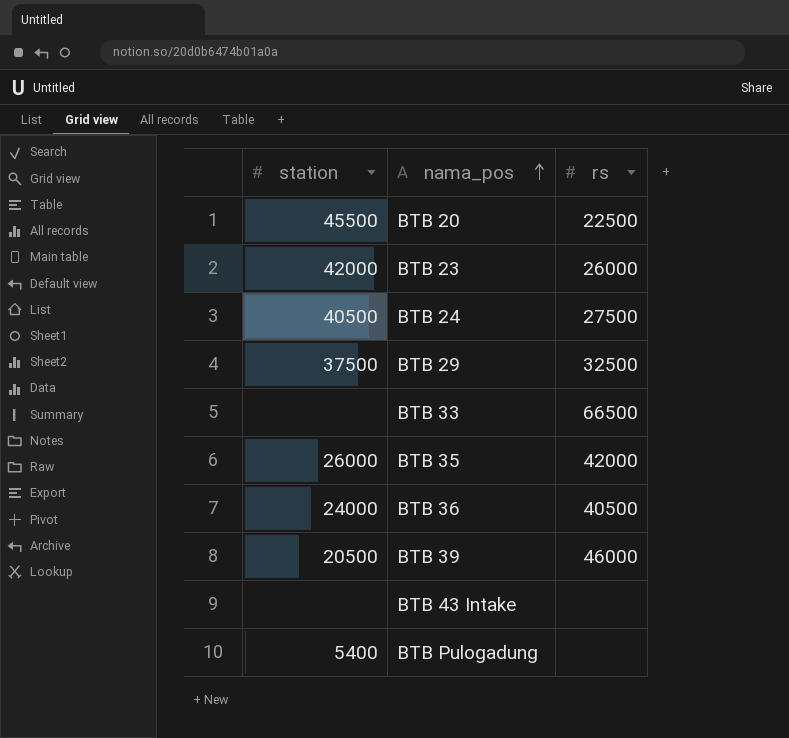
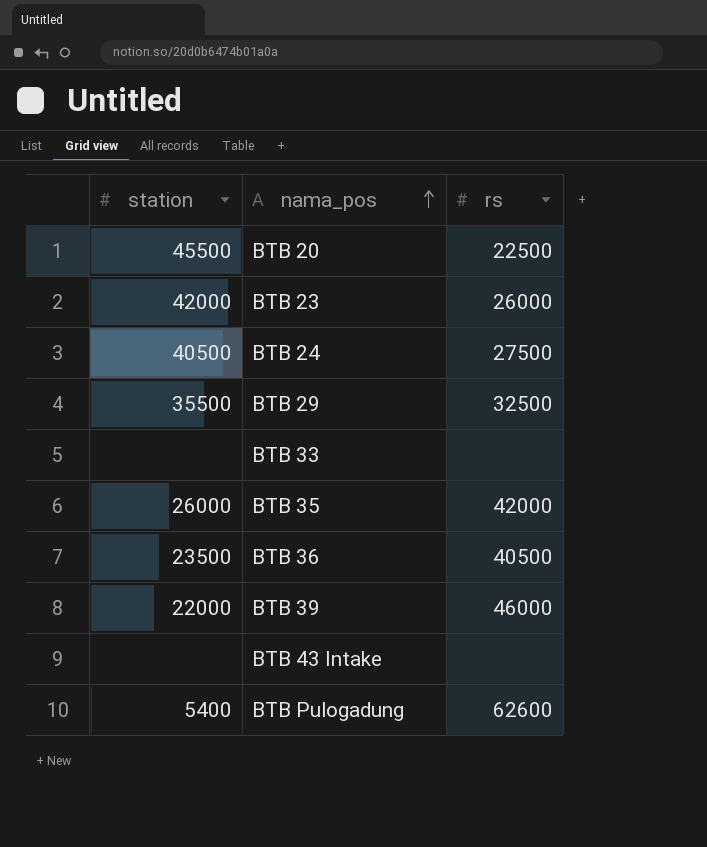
BTB 29 | station: 37500 -> 35500
BTB 33 | rs: 66500 -> none
BTB 36 | station: 24000 -> 23500
BTB 39 | station: 20500 -> 22000
BTB Pulogadung | rs: none -> 62600

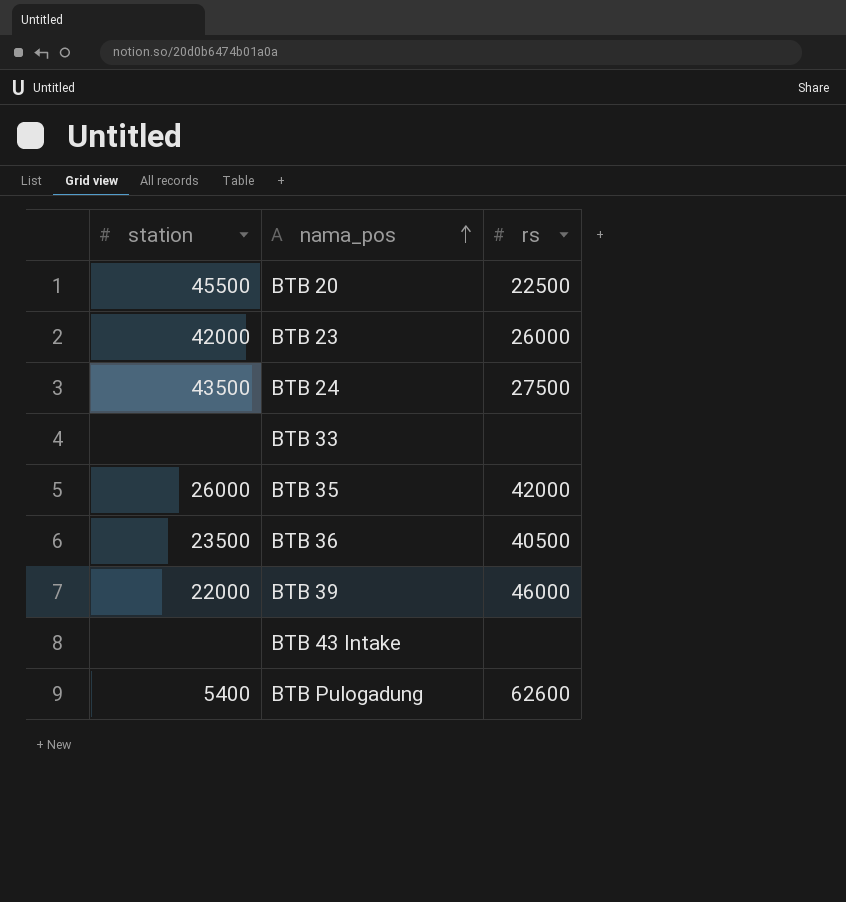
row BTB 29: 35500 | 32500 -> none
BTB 24 | station: 40500 -> 43500

